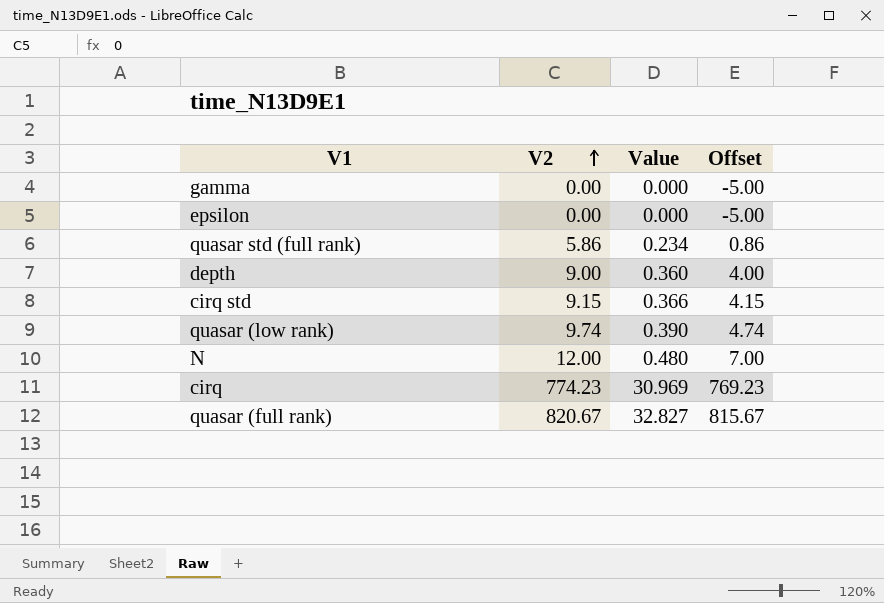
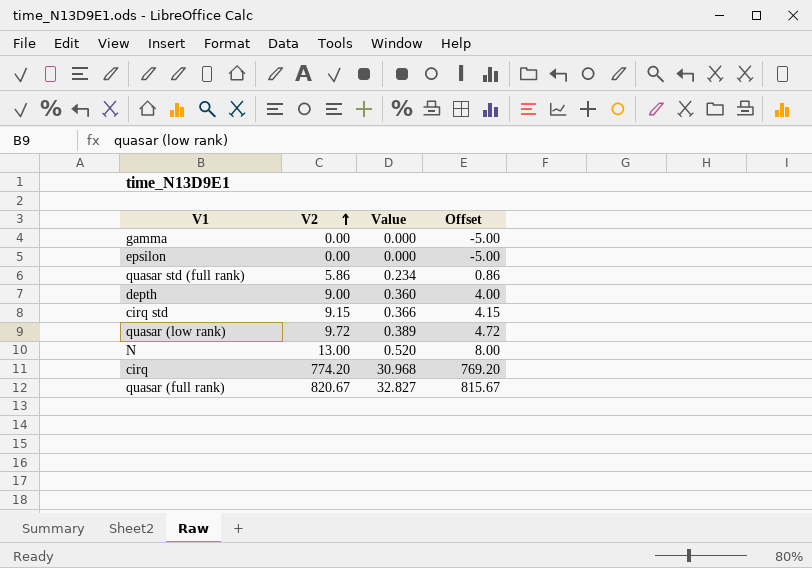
quasar (low rank) | V2: 9.74 -> 9.72
quasar (low rank) | Value: 0.390 -> 0.389
quasar (low rank) | Offset: 4.74 -> 4.72
N | V2: 12.00 -> 13.00
N | Value: 0.480 -> 0.520
N | Offset: 7.00 -> 8.00
cirq | V2: 774.23 -> 774.20
cirq | Value: 30.969 -> 30.968
cirq | Offset: 769.23 -> 769.20

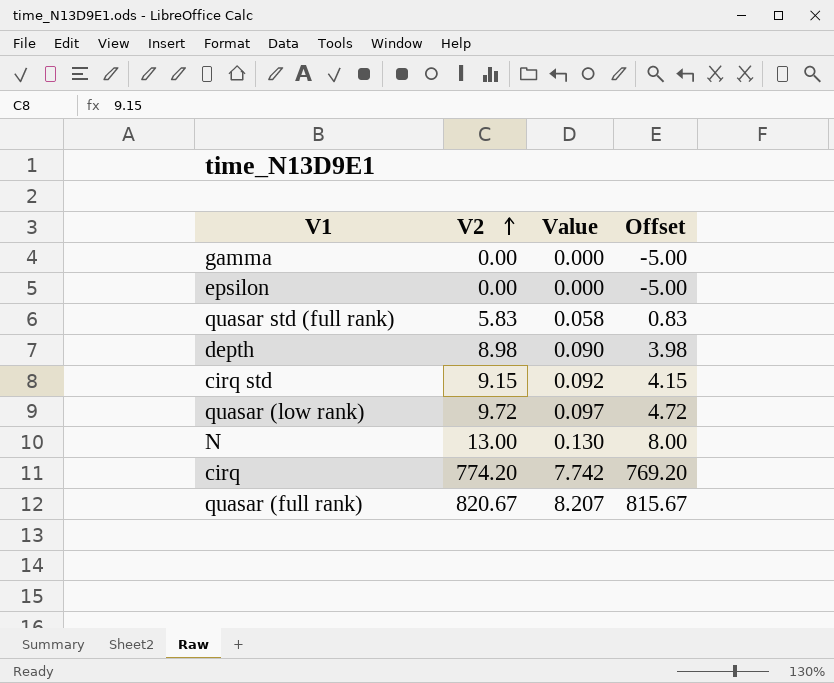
column Value | formula: [V2] * 0.04 -> [V2] * 0.01
quasar std (full rank) | V2: 5.86 -> 5.83
quasar std (full rank) | Offset: 0.86 -> 0.83
depth | V2: 9.00 -> 8.98
depth | Offset: 4.00 -> 3.98

